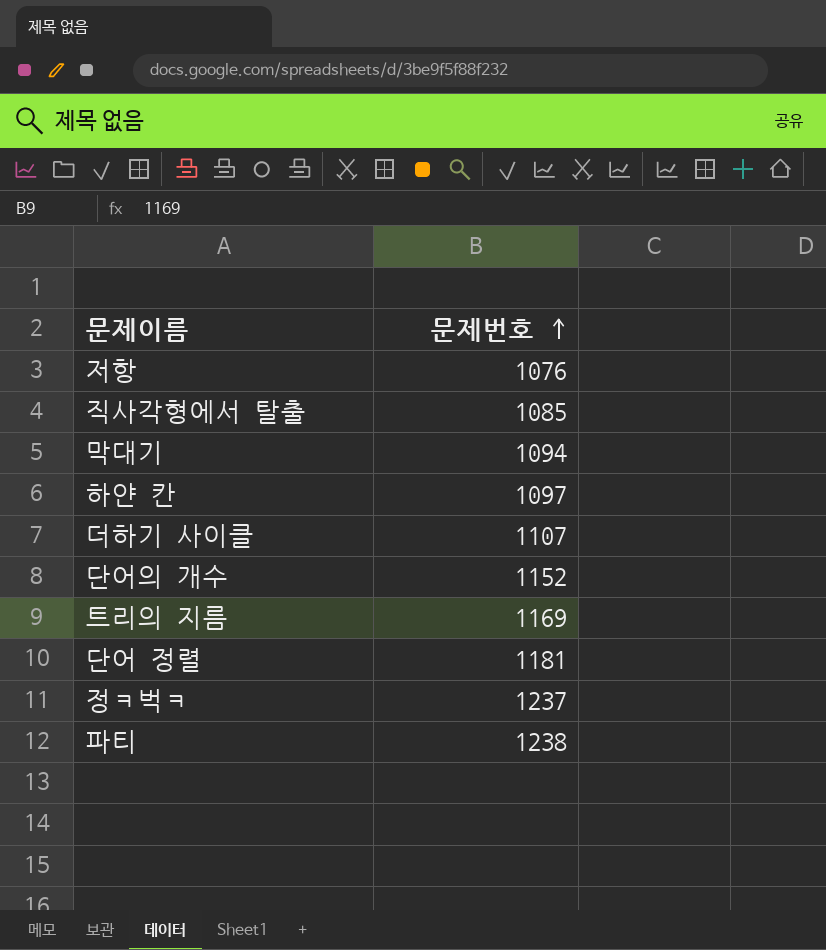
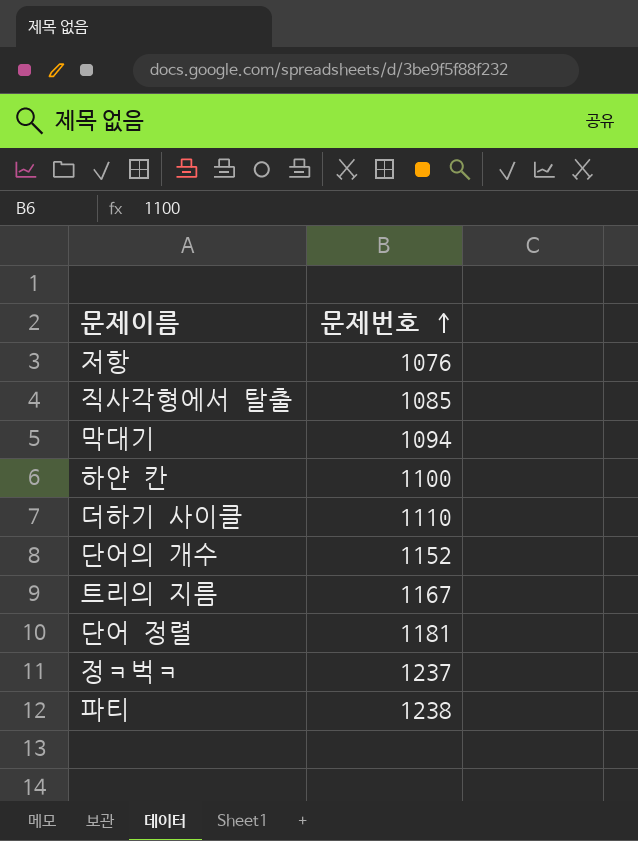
하얀 칸 | 문제번호: 1097 -> 1100
더하기 사이클 | 문제번호: 1107 -> 1110
트리의 지름 | 문제번호: 1169 -> 1167

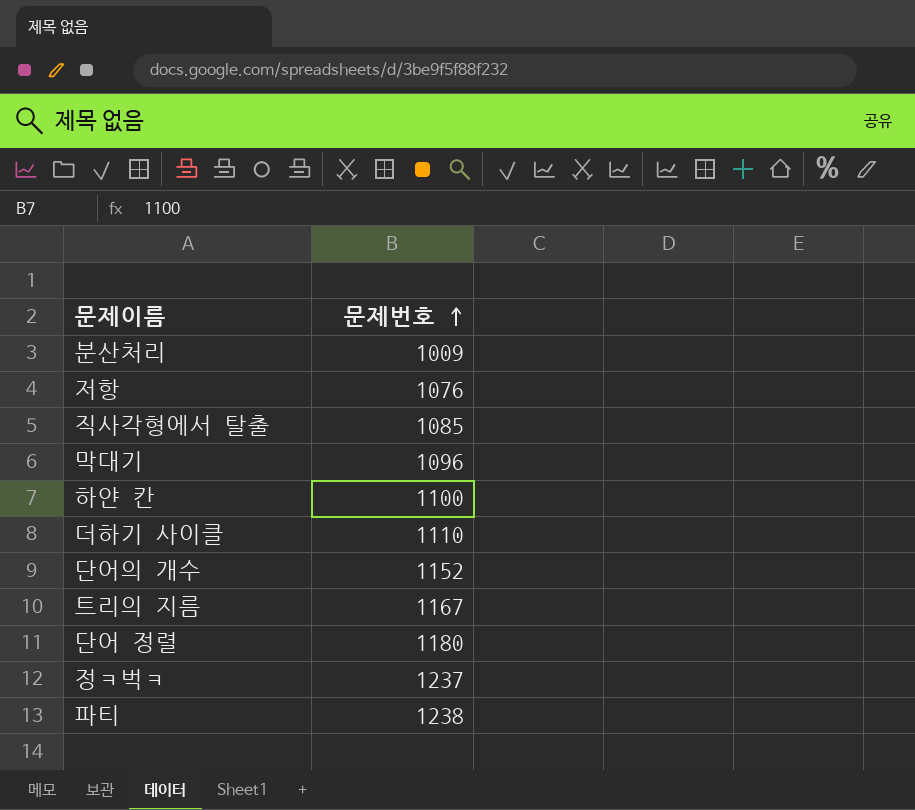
row 분산처리: none -> 1009
막대기 | 문제번호: 1094 -> 1096
단어 정렬 | 문제번호: 1181 -> 1180

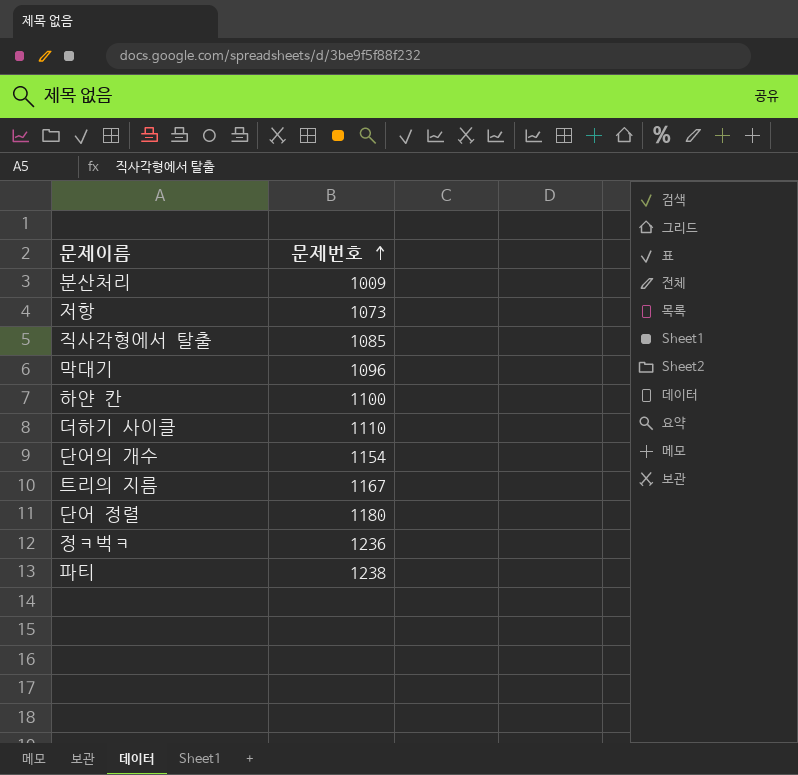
저항 | 문제번호: 1076 -> 1073
단어의 개수 | 문제번호: 1152 -> 1154
정ㅋ벅ㅋ | 문제번호: 1237 -> 1236

